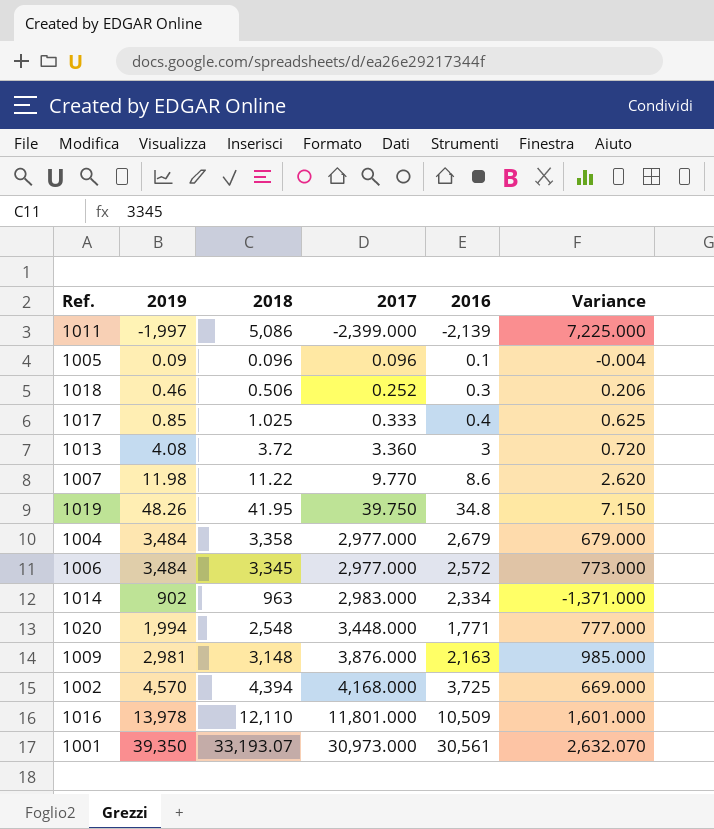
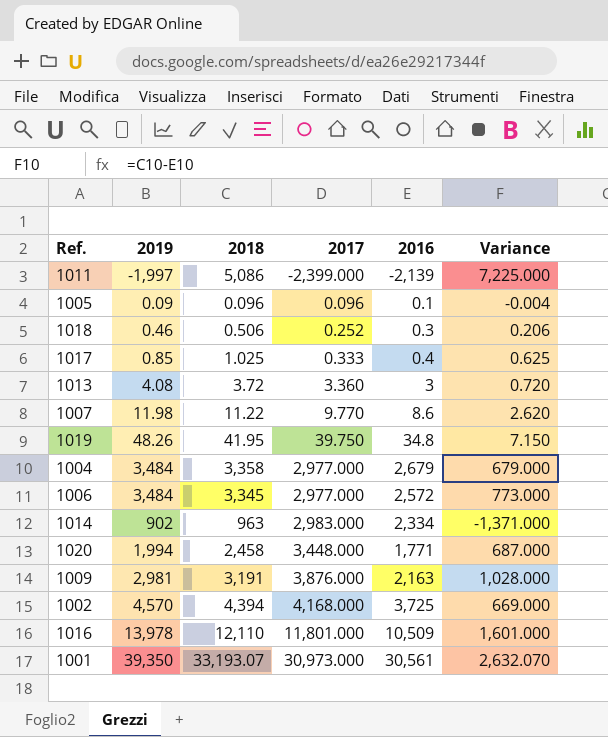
1020 | 2018: 2,548 -> 2,458
1020 | Variance: 777.000 -> 687.000
1009 | 2018: 3,148 -> 3,191
1009 | Variance: 985.000 -> 1,028.000

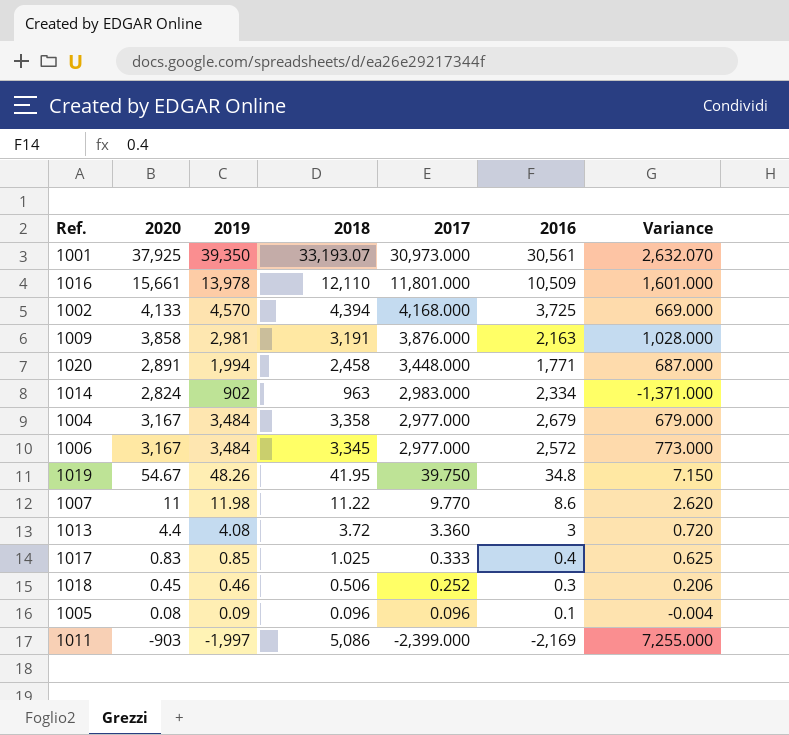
row order: 2017 ascending -> 2017 descending
column 2020 | position: none -> 2
1011 | 2016: -2,139 -> -2,169
1011 | Variance: 7,225.000 -> 7,255.000

